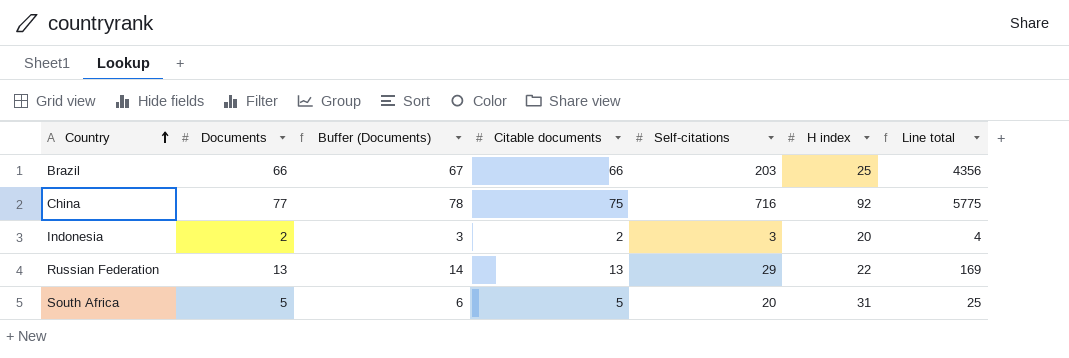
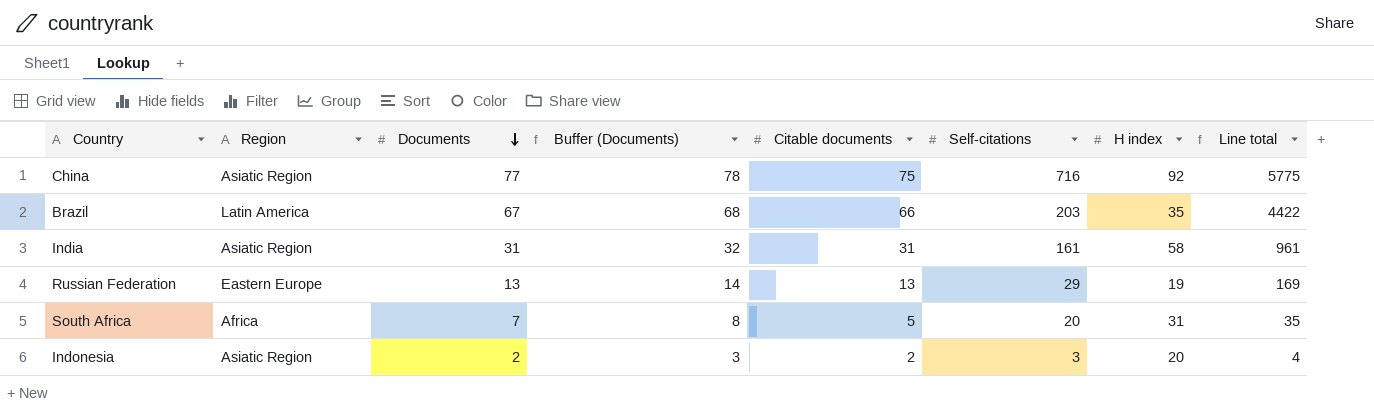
row order: Country ascending -> Documents descending
column Region | position: none -> 2
Brazil | Documents: 66 -> 67
Brazil | Buffer (Documents): 67 -> 68
Brazil | H index: 25 -> 35
Brazil | Line total: 4356 -> 4422
row India: none -> Asiatic Region | 31 | 32 | 31 | 161 | 58 | 961
Russian Federation | H index: 22 -> 19
South Africa | Documents: 5 -> 7
South Africa | Buffer (Documents): 6 -> 8
South Africa | Line total: 25 -> 35

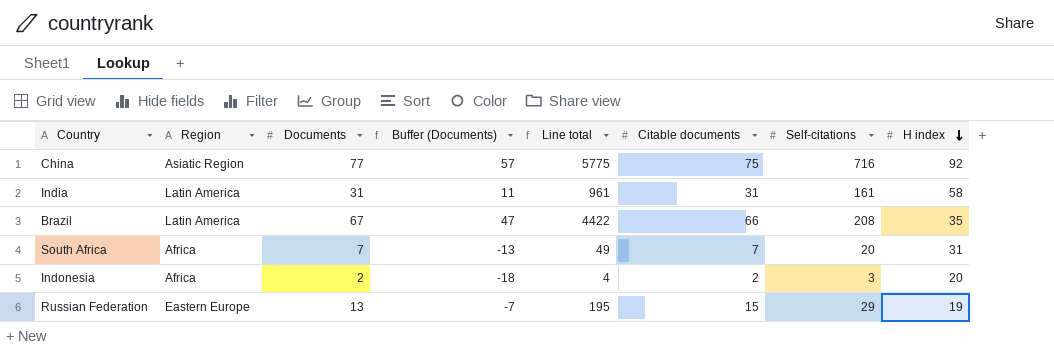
row order: Documents descending -> H index descending
column Buffer (Documents) | formula: [Documents] + 1 -> [Documents] - 20
column Line total | position: 8 -> 5
India | Region: Asiatic Region -> Latin America
Brazil | Self-citations: 203 -> 208
South Africa | Line total: 35 -> 49
South Africa | Citable documents: 5 -> 7
Indonesia | Region: Asiatic Region -> Africa
Russian Federation | Line total: 169 -> 195
Russian Federation | Citable documents: 13 -> 15

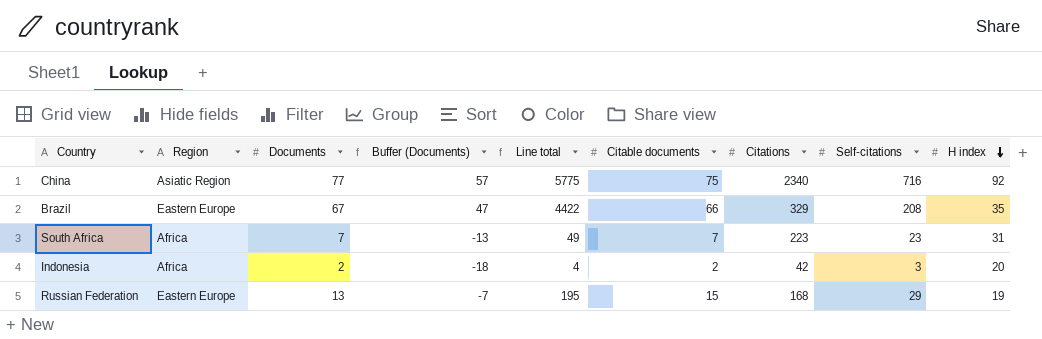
column Citations | position: none -> 7
row India: Latin America | 31 | 11 | 961 | 31 | 161 | 58 -> none
Brazil | Region: Latin America -> Eastern Europe
South Africa | Self-citations: 20 -> 23

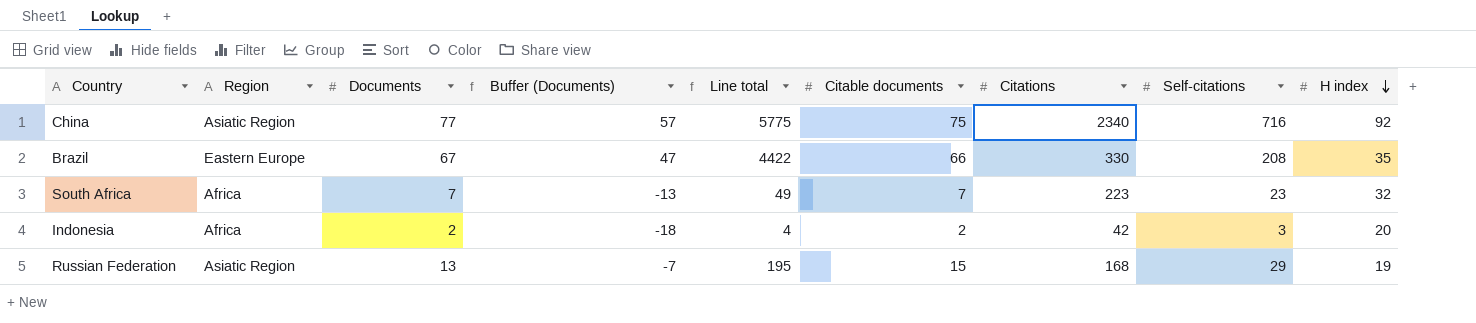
Brazil | Citations: 329 -> 330
South Africa | H index: 31 -> 32
Russian Federation | Region: Eastern Europe -> Asiatic Region

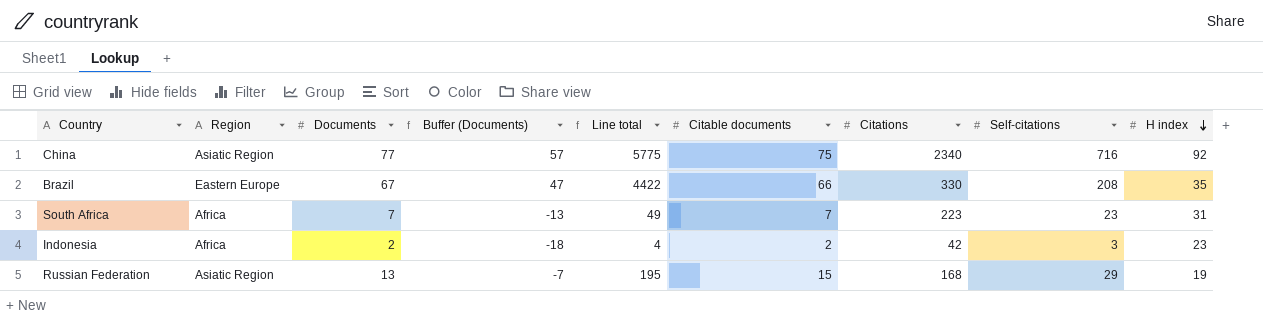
South Africa | H index: 32 -> 31
Indonesia | H index: 20 -> 23

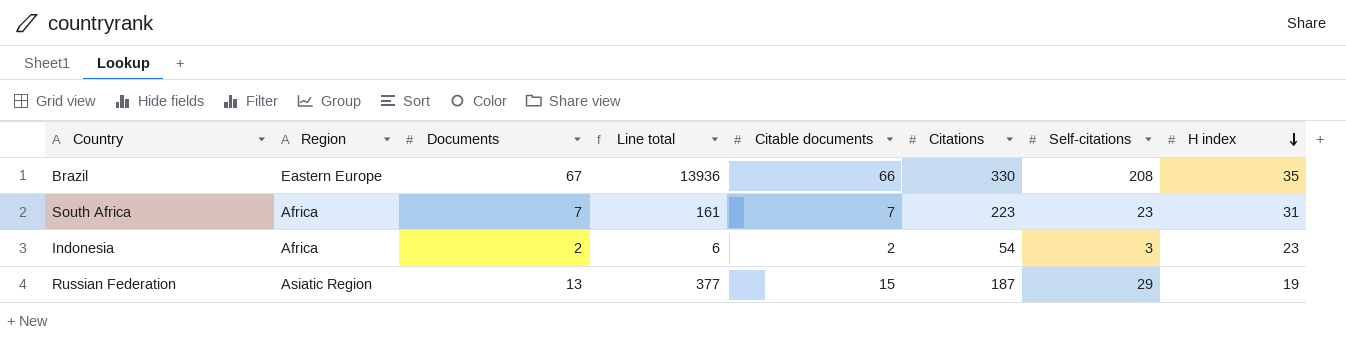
column Buffer (Documents) | formula: [Documents] - 20 -> none
column Line total | formula: [Documents] * [Citable documents] -> [Documents] * [Self-citations]
row China: Asiatic Region | 77 | 57 | 5775 | 75 | 2340 | 716 | 92 -> none
Indonesia | Citations: 42 -> 54
Russian Federation | Citations: 168 -> 187

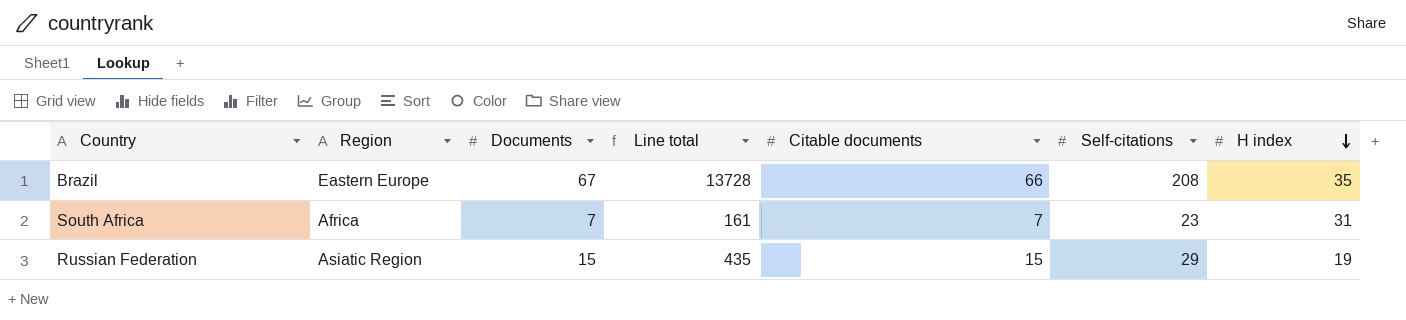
column Citations | position: 6 -> none
column Line total | formula: [Documents] * [Self-citations] -> [Citable documents] * [Self-citations]
row Indonesia: Africa | 2 | 6 | 2 | 54 | 3 | 23 -> none
Russian Federation | Documents: 13 -> 15

